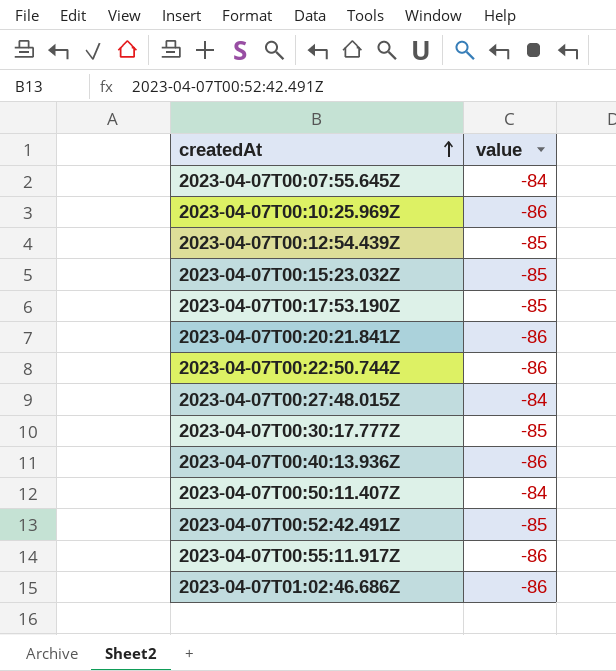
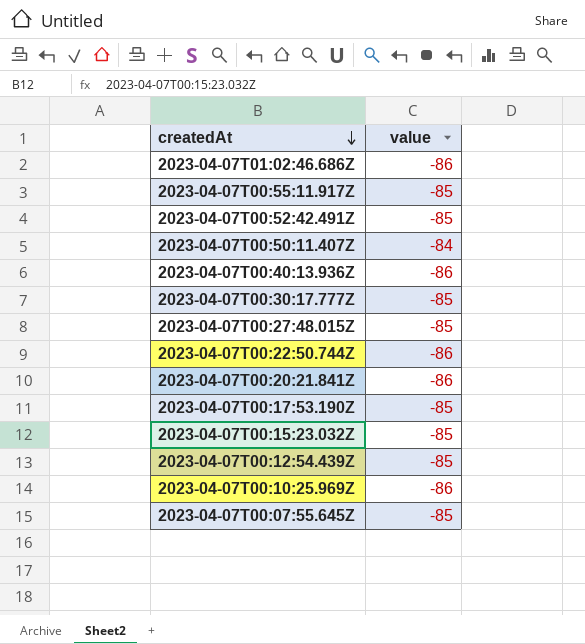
row order: createdAt ascending -> createdAt descending
2023-04-07T00:55:11.917Z | value: -86 -> -85
2023-04-07T00:27:48.015Z | value: -84 -> -85
2023-04-07T00:07:55.645Z | value: -84 -> -85

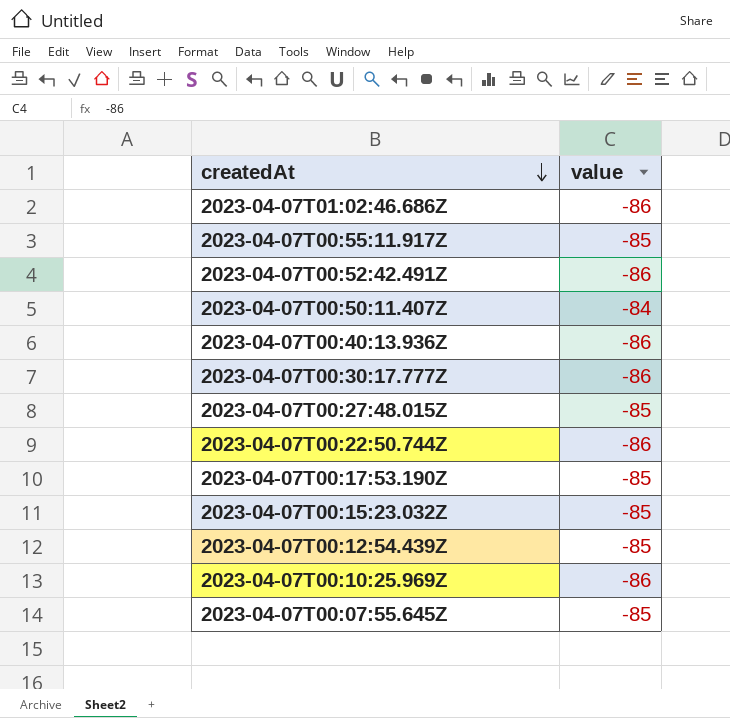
row 2023-04-07T00:20:21.841Z: -86 -> none
2023-04-07T00:52:42.491Z | value: -85 -> -86
2023-04-07T00:30:17.777Z | value: -85 -> -86

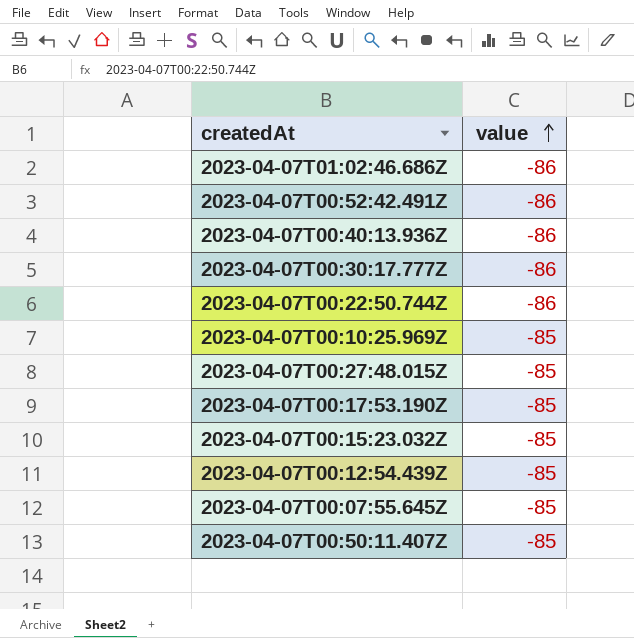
row order: createdAt descending -> value ascending
row 2023-04-07T00:55:11.917Z: -85 -> none
2023-04-07T00:10:25.969Z | value: -86 -> -85
2023-04-07T00:50:11.407Z | value: -84 -> -85

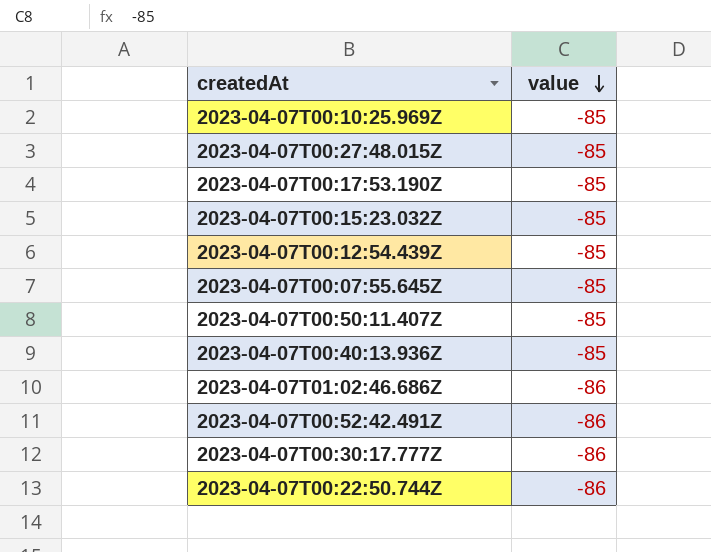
row order: value ascending -> value descending
2023-04-07T00:40:13.936Z | value: -86 -> -85

